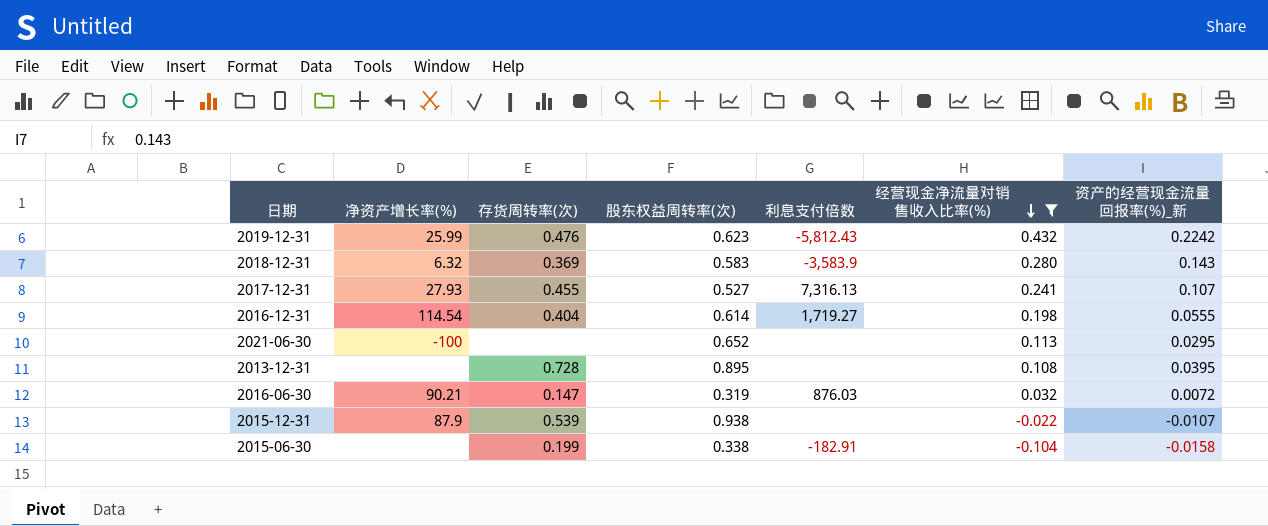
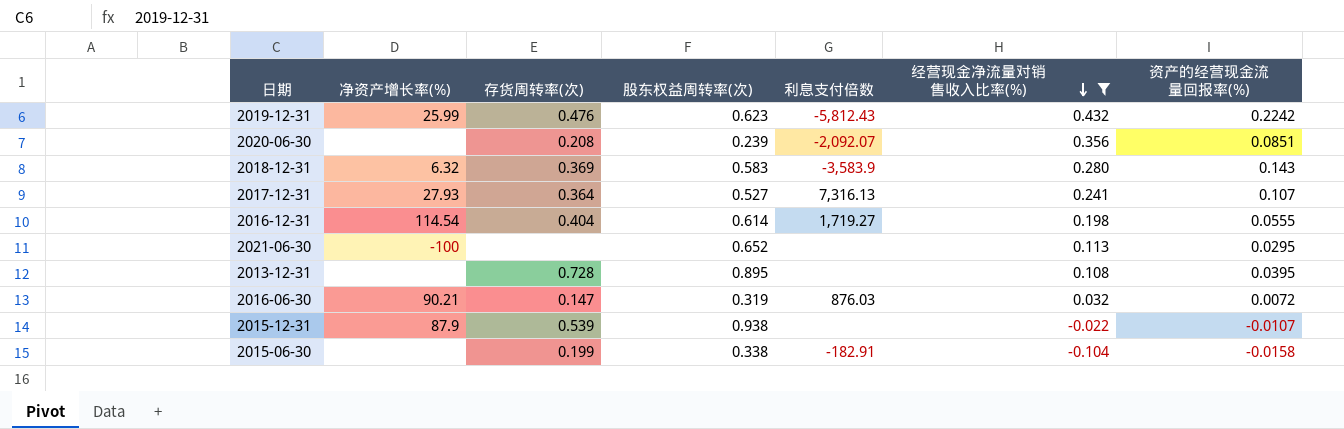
column name: 资产的经营现金流量回报率(%)_新 -> 资产的经营现金流量回报率(%)
row 2020-06-30: none -> none | 0.208 | 0.239 | -2,092.07 | 0.356 | 0.0851
2017-12-31 | 存货周转率(次): 0.455 -> 0.364

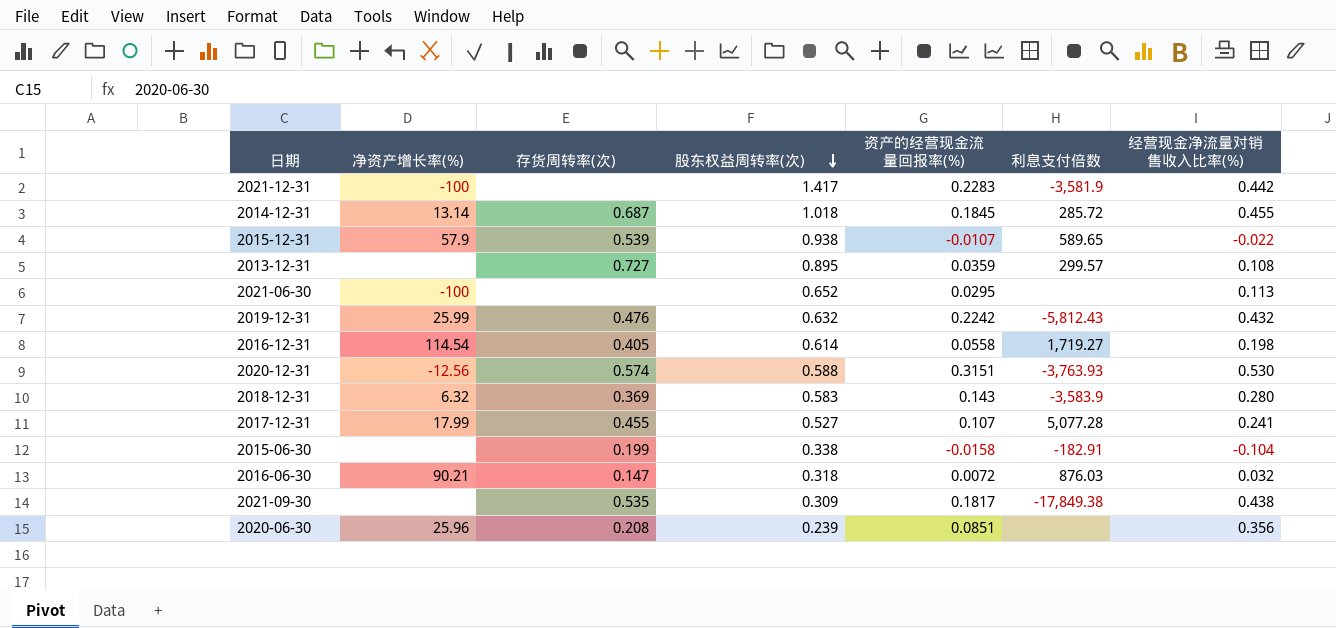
filter: 经营现金净流量对销售收入比率(%) <= 0.432 -> none
row order: 经营现金净流量对销售收入比率(%) descending -> 股东权益周转率(次) descending
column 资产的经营现金流量回报率(%) | position: 7 -> 5
2015-12-31 | 净资产增长率(%): 87.9 -> 57.9
2015-12-31 | 利息支付倍数: none -> 589.65
2013-12-31 | 存货周转率(次): 0.728 -> 0.727
2013-12-31 | 资产的经营现金流量回报率(%): 0.0395 -> 0.0359
2013-12-31 | 利息支付倍数: none -> 299.57
2019-12-31 | 股东权益周转率(次): 0.623 -> 0.632
2016-12-31 | 存货周转率(次): 0.404 -> 0.405
2016-12-31 | 资产的经营现金流量回报率(%): 0.0555 -> 0.0558
2017-12-31 | 净资产增长率(%): 27.93 -> 17.99
2017-12-31 | 存货周转率(次): 0.364 -> 0.455
2017-12-31 | 利息支付倍数: 7,316.13 -> 5,077.28
2016-06-30 | 股东权益周转率(次): 0.319 -> 0.318
2020-06-30 | 净资产增长率(%): none -> 25.96
2020-06-30 | 利息支付倍数: -2,092.07 -> none

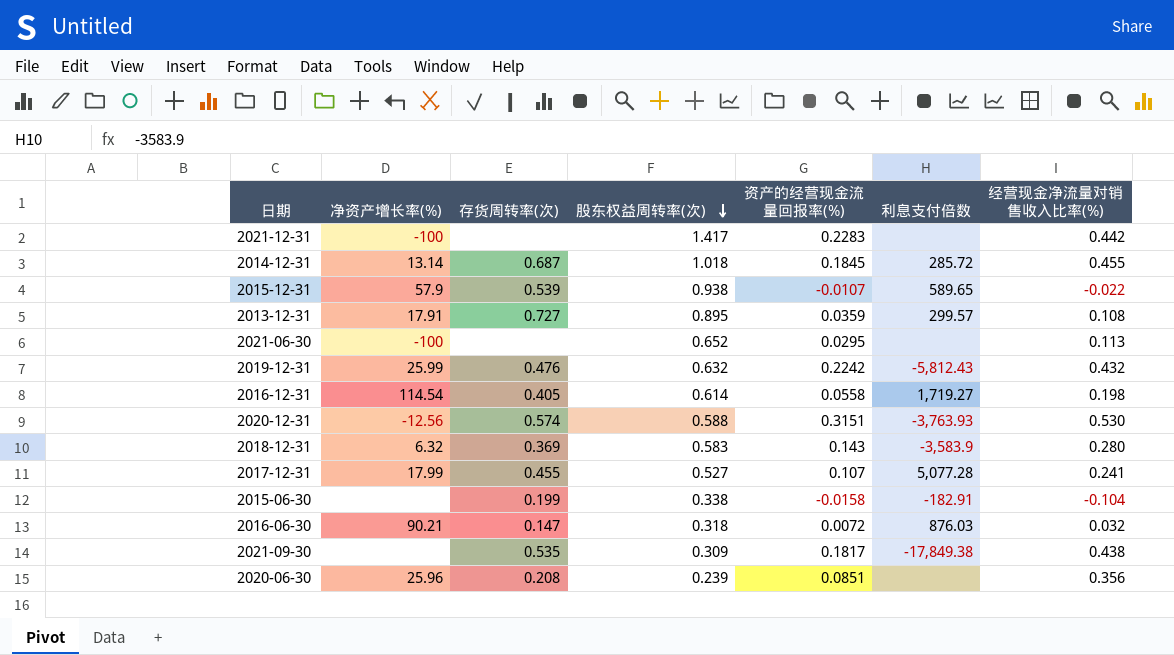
2021-12-31 | 利息支付倍数: -3,581.9 -> none
2013-12-31 | 净资产增长率(%): none -> 17.91

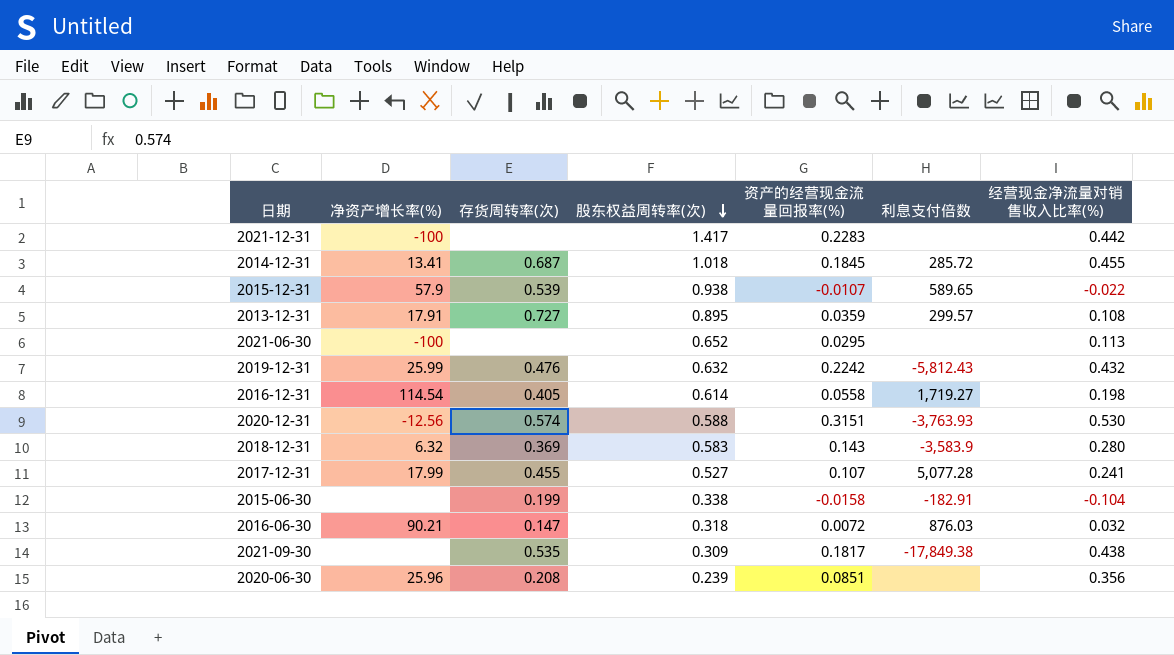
2014-12-31 | 净资产增长率(%): 13.14 -> 13.41

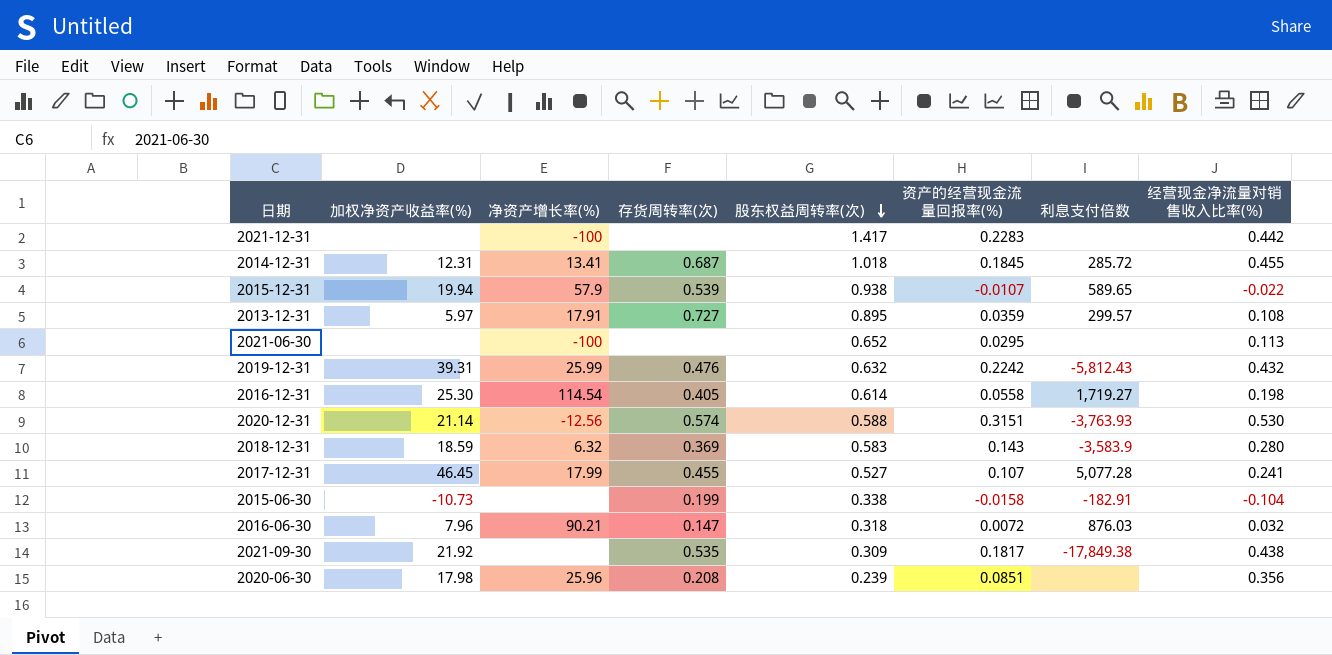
column 加权净资产收益率(%) | position: none -> 2

